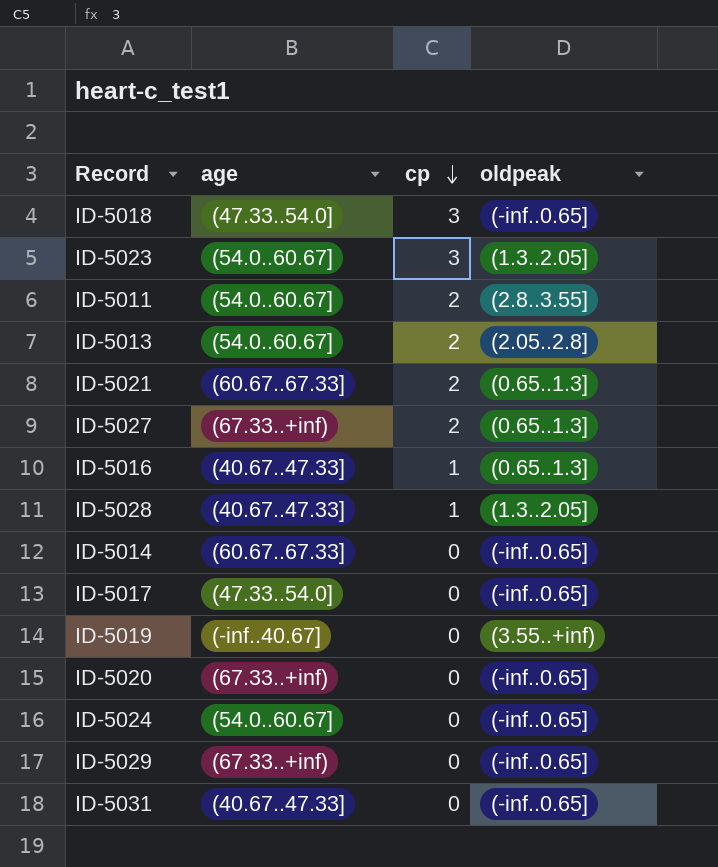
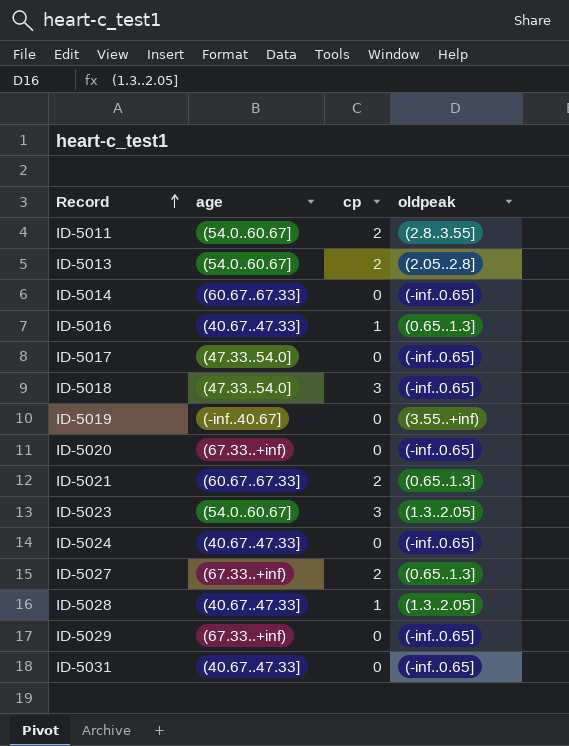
row order: cp descending -> Record ascending
ID-5024 | age: (54.0..60.67] -> (40.67..47.33]

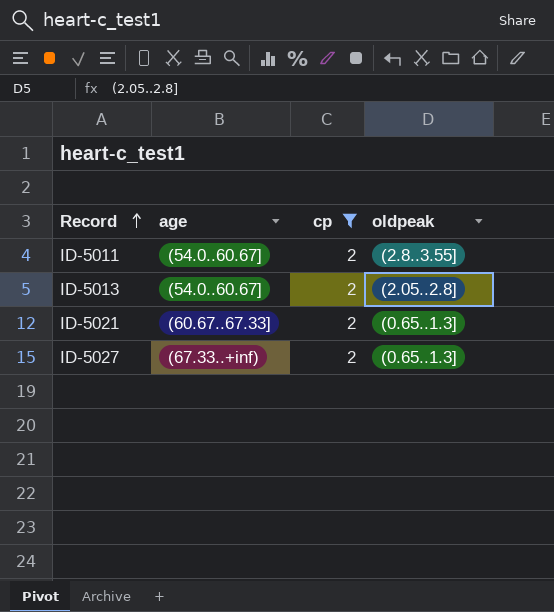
filter: none -> cp = 2

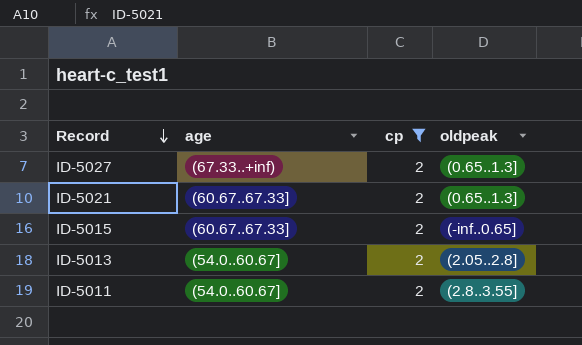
row order: Record ascending -> Record descending
row ID-5015: none -> (60.67..67.33] | 2 | (-inf..0.65]

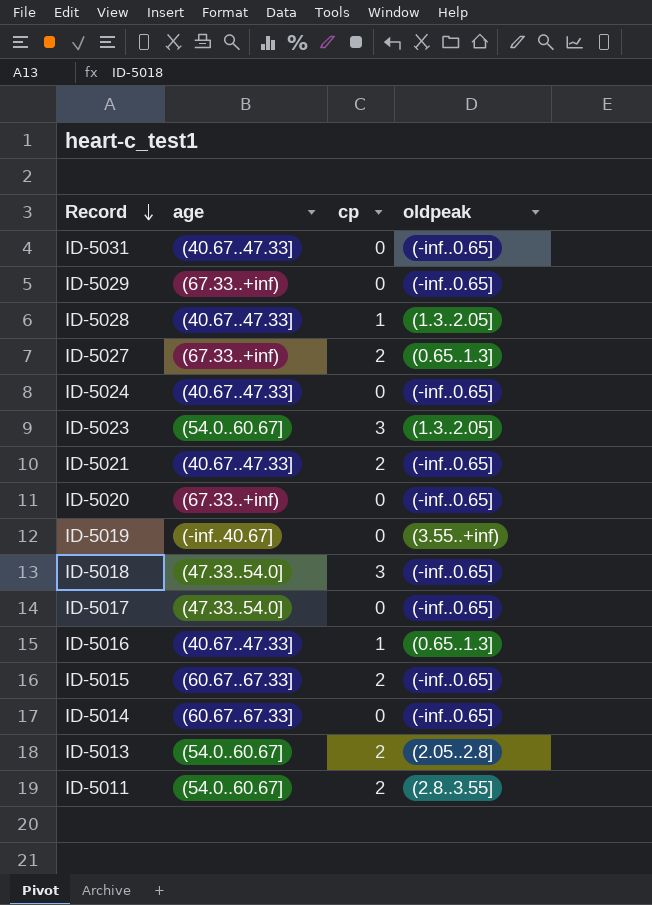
filter: cp = 2 -> none
ID-5021 | age: (60.67..67.33] -> (40.67..47.33]
ID-5021 | oldpeak: (0.65..1.3] -> (-inf..0.65]

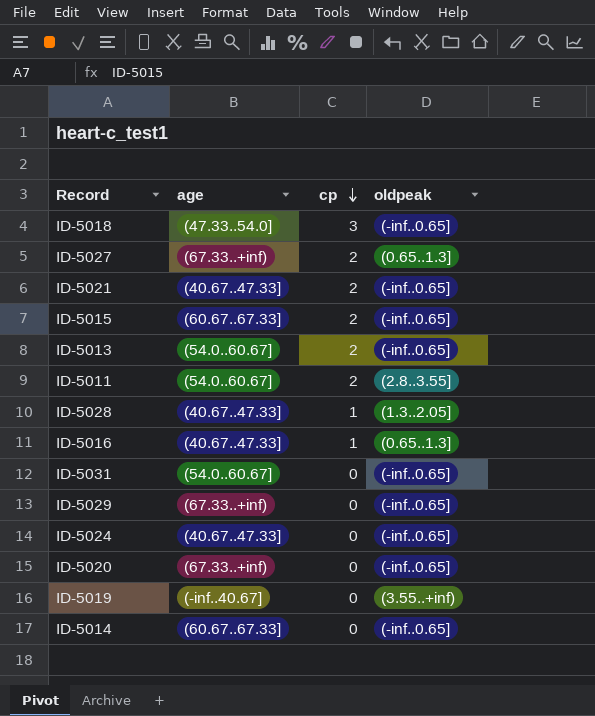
row order: Record descending -> cp descending
row ID-5023: (54.0..60.67] | 3 | (1.3..2.05] -> none
row ID-5017: (47.33..54.0] | 0 | (-inf..0.65] -> none
ID-5013 | oldpeak: (2.05..2.8] -> (-inf..0.65]
ID-5031 | age: (40.67..47.33] -> (54.0..60.67]

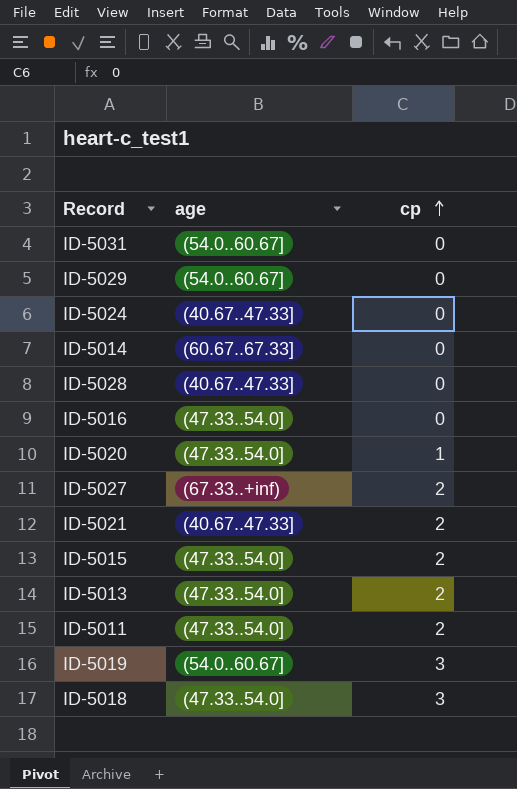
row order: cp descending -> cp ascending
column oldpeak | position: 4 -> none
ID-5029 | age: (67.33..+inf) -> (54.0..60.67]
ID-5028 | cp: 1 -> 0
ID-5016 | age: (40.67..47.33] -> (47.33..54.0]
ID-5016 | cp: 1 -> 0
ID-5020 | age: (67.33..+inf) -> (47.33..54.0]
ID-5020 | cp: 0 -> 1
ID-5015 | age: (60.67..67.33] -> (47.33..54.0]
ID-5013 | age: (54.0..60.67] -> (47.33..54.0]
ID-5011 | age: (54.0..60.67] -> (47.33..54.0]
ID-5019 | age: (-inf..40.67] -> (54.0..60.67]
ID-5019 | cp: 0 -> 3

